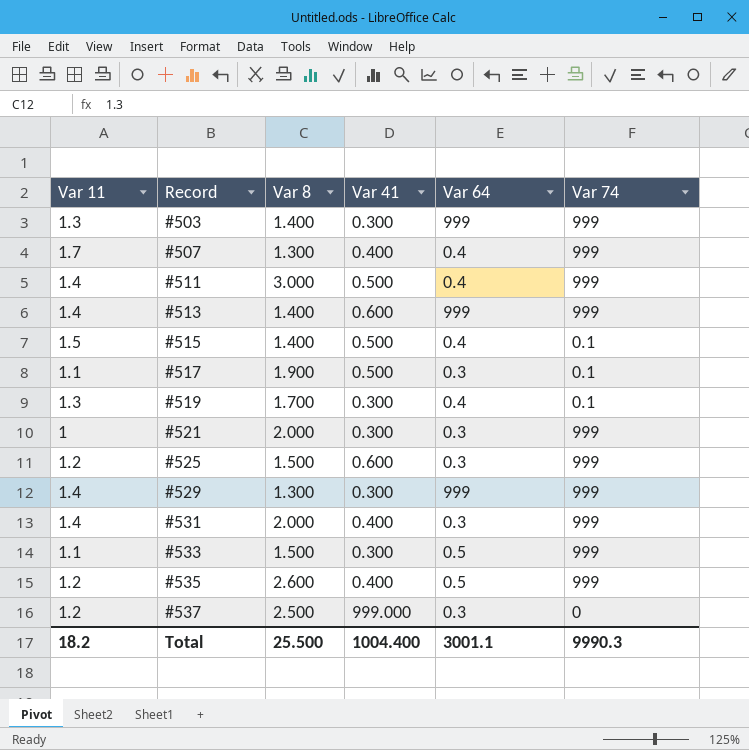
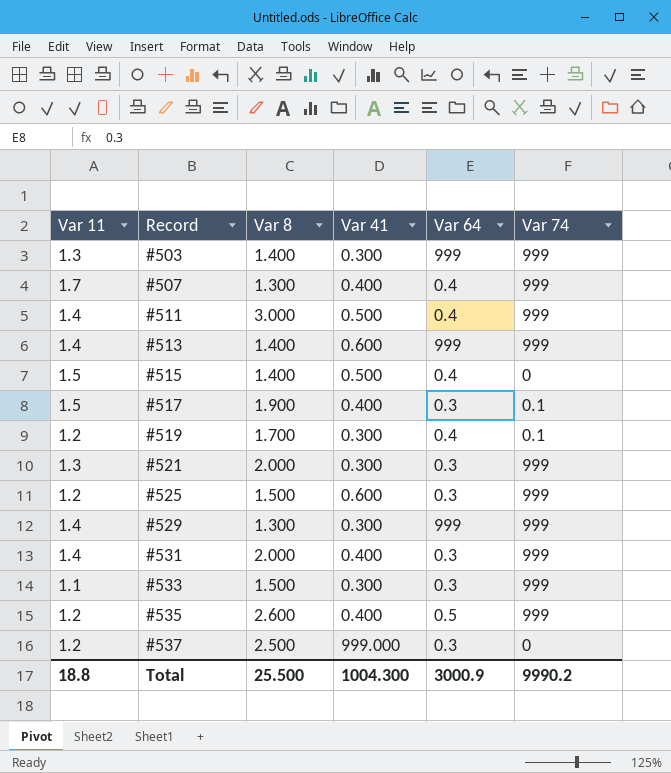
#515 | Var 74: 0.1 -> 0
#517 | Var 11: 1.1 -> 1.5
#517 | Var 41: 0.500 -> 0.400
#519 | Var 11: 1.3 -> 1.2
#521 | Var 11: 1 -> 1.3
#533 | Var 64: 0.5 -> 0.3
Total | Var 11: 18.2 -> 18.8
Total | Var 41: 1004.400 -> 1004.300
Total | Var 64: 3001.1 -> 3000.9
Total | Var 74: 9990.3 -> 9990.2

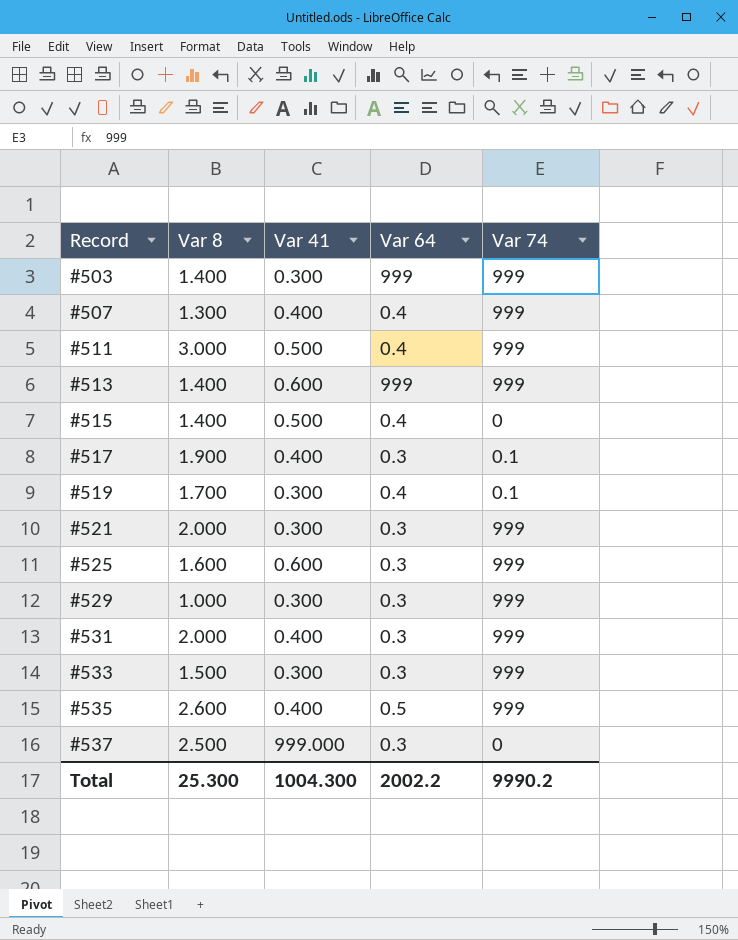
column Var 11 | position: 1 -> none
#525 | Var 8: 1.500 -> 1.600
#529 | Var 8: 1.300 -> 1.000
#529 | Var 64: 999 -> 0.3
Total | Var 8: 25.500 -> 25.300
Total | Var 64: 3000.9 -> 2002.2

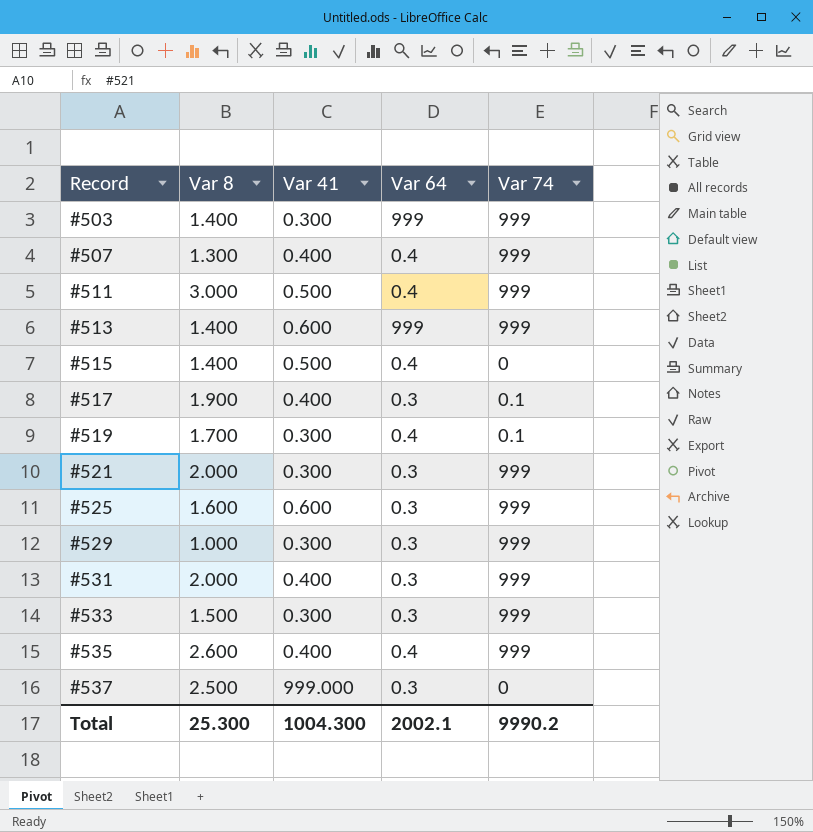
#535 | Var 64: 0.5 -> 0.4
Total | Var 64: 2002.2 -> 2002.1

